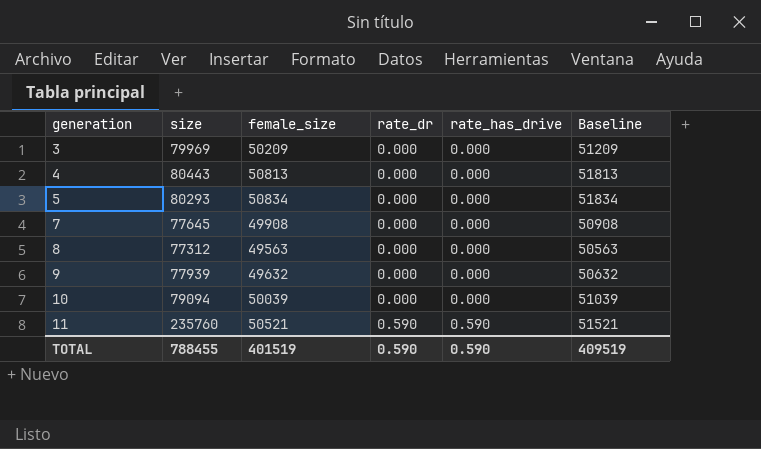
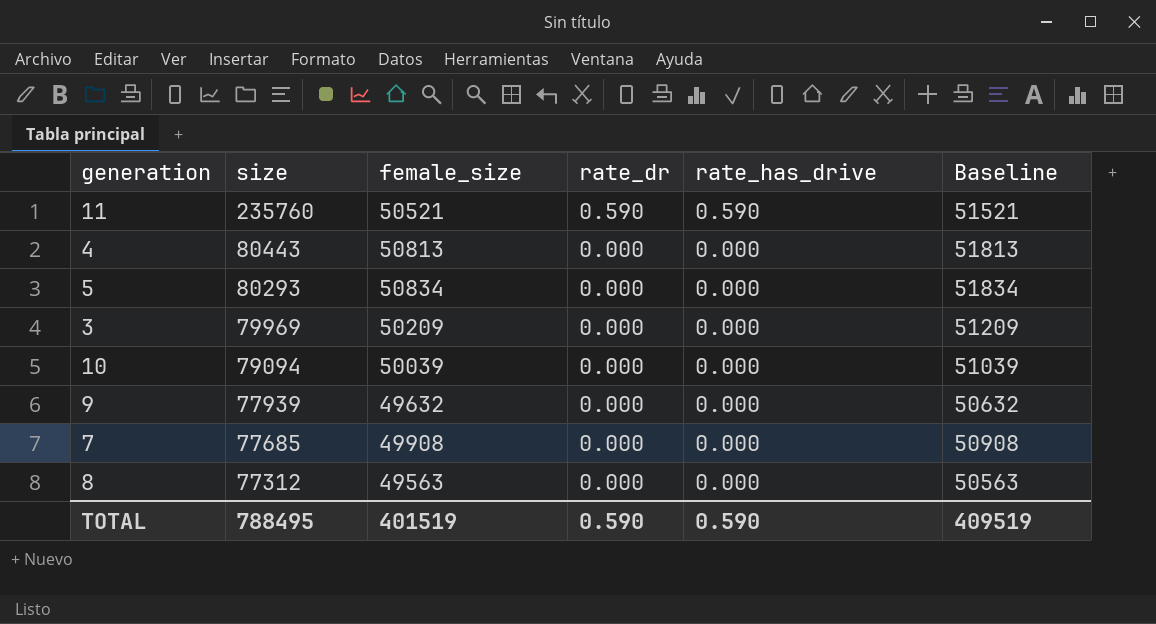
row order: generation ascending -> size descending
7 | size: 77645 -> 77685
TOTAL | size: 788455 -> 788495

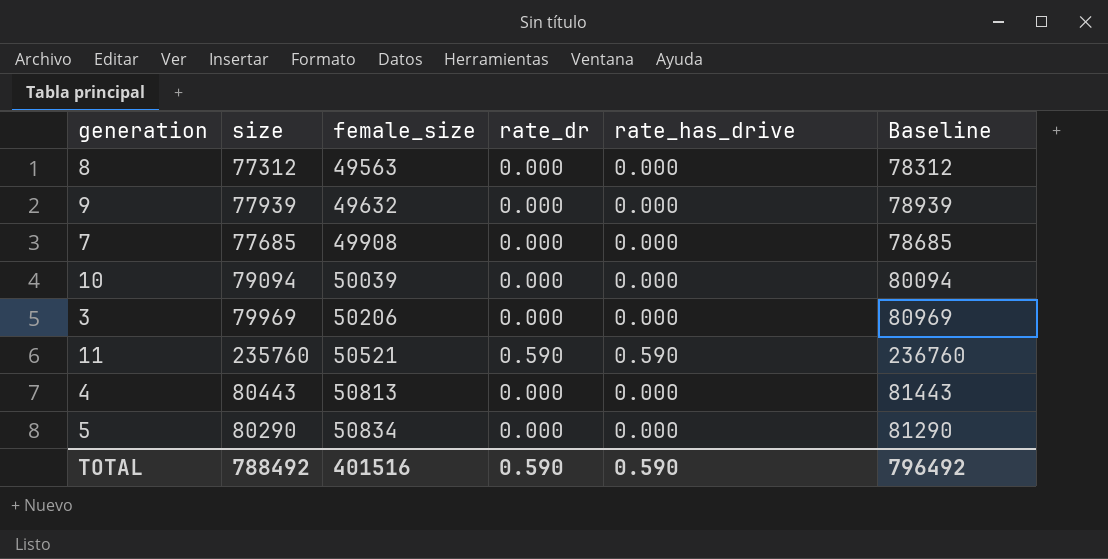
row order: size descending -> female_size ascending
column Baseline | formula: [female_size] + 1000 -> [size] + 1000
3 | female_size: 50209 -> 50206
5 | size: 80293 -> 80290
TOTAL | size: 788495 -> 788492
TOTAL | female_size: 401519 -> 401516
TOTAL | Baseline: 409519 -> 796492

